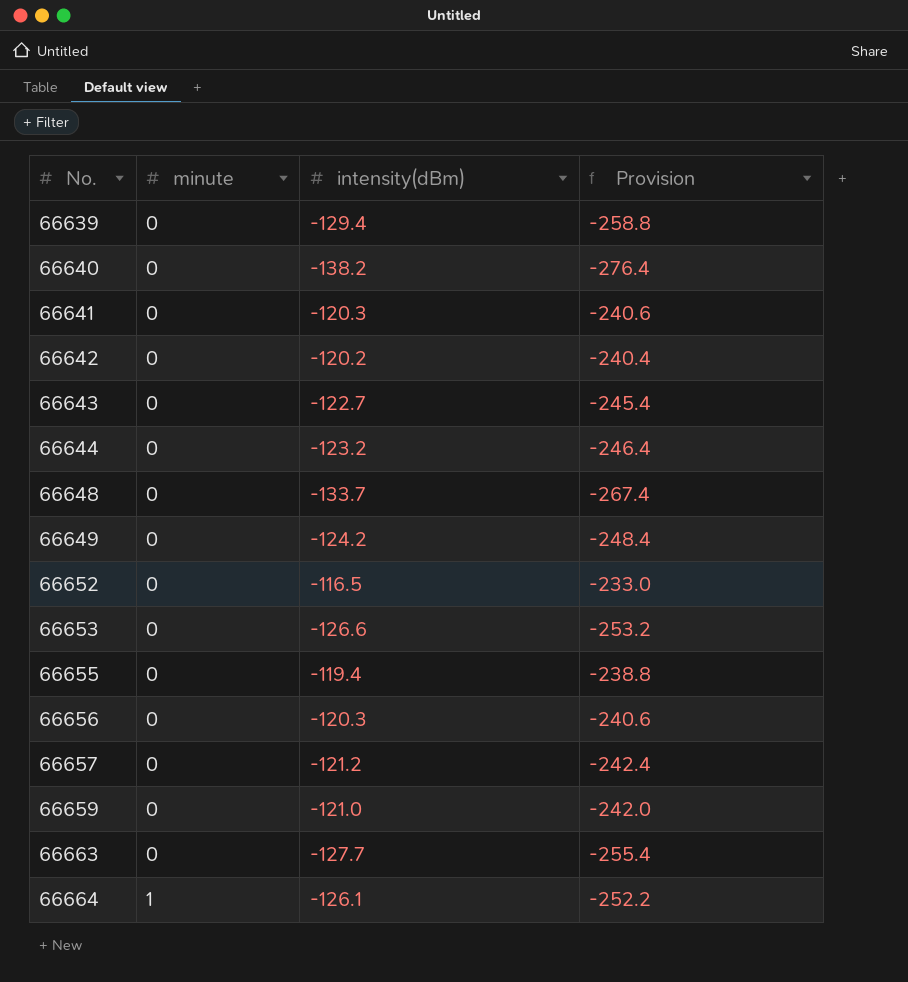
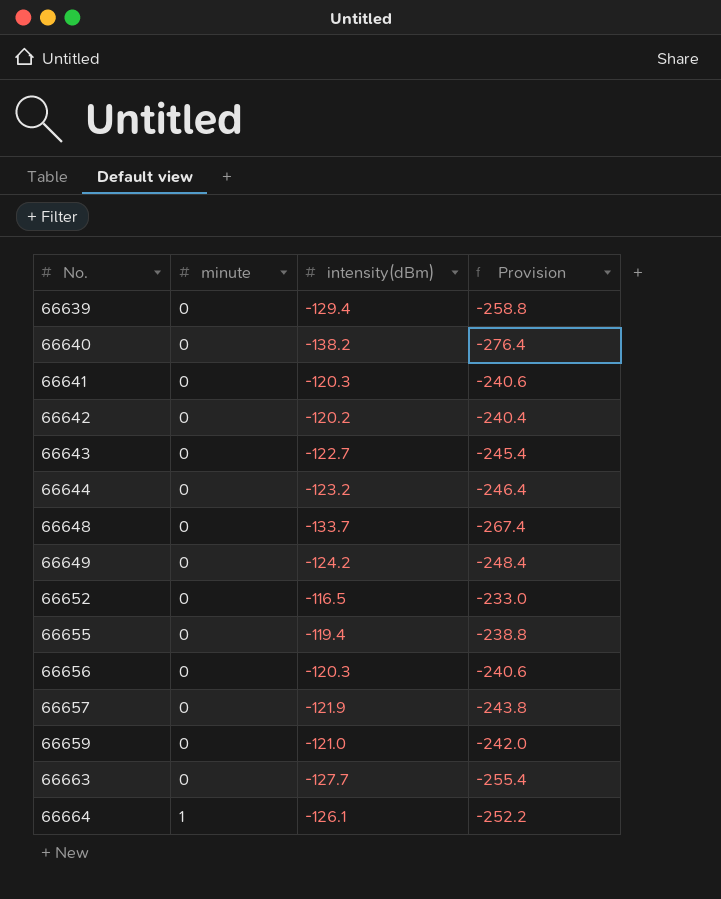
row 66653: 0 | -126.6 | -253.2 -> none
66657 | intensity(dBm): -121.2 -> -121.9
66657 | Provision: -242.4 -> -243.8

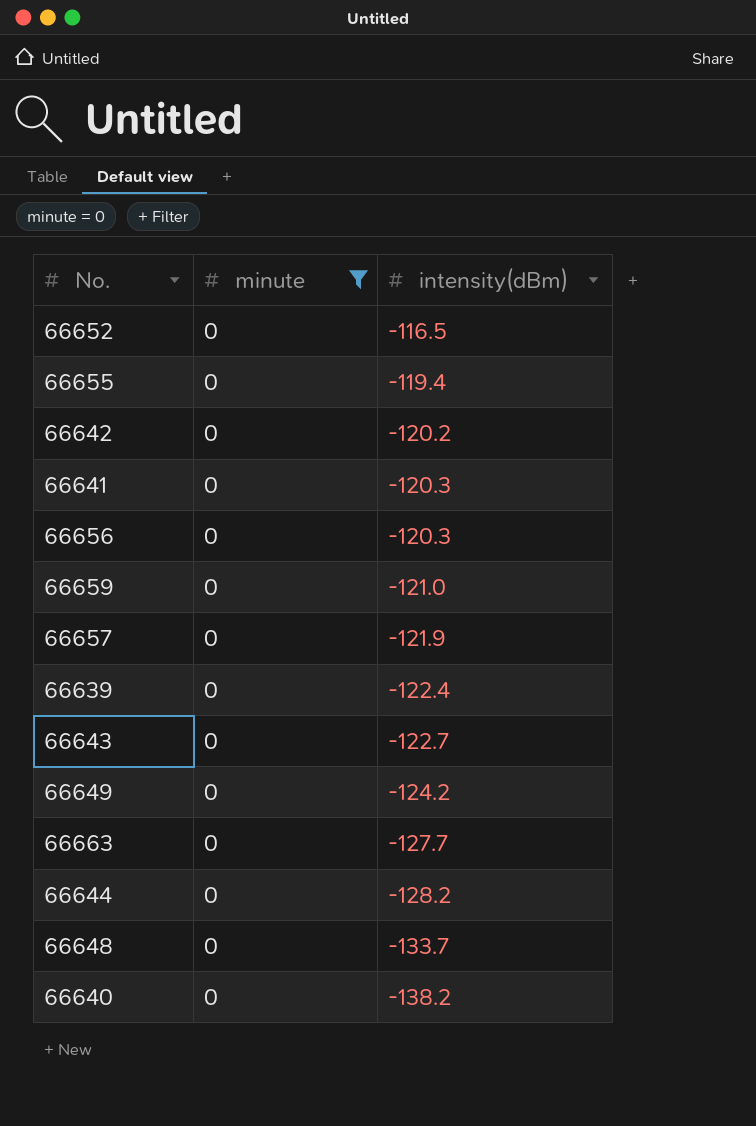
filter: none -> minute = 0
row order: No. ascending -> intensity(dBm) descending
column Provision | formula: [intensity(dBm)] * 2 -> none
66639 | intensity(dBm): -129.4 -> -122.4
66644 | intensity(dBm): -123.2 -> -128.2

